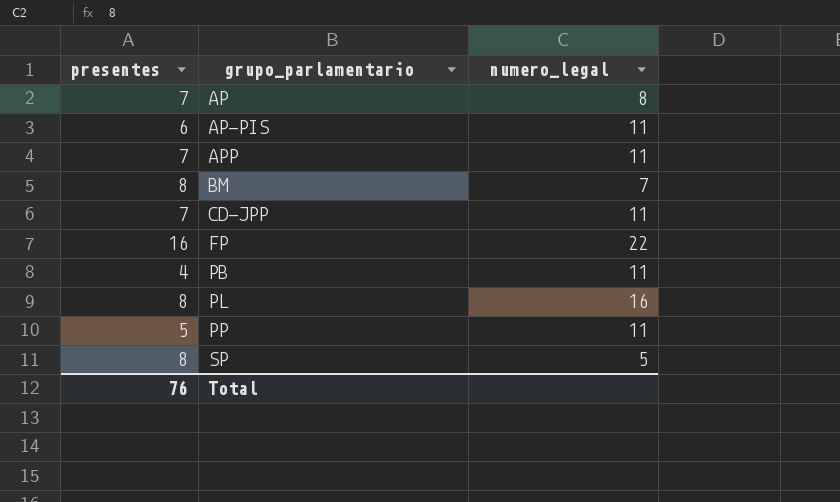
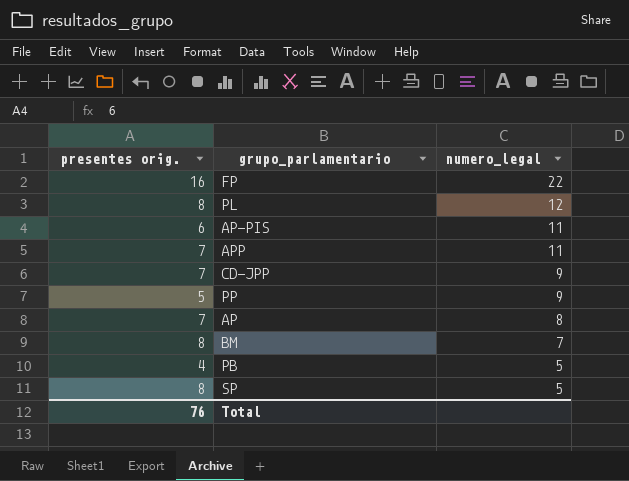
row order: grupo_parlamentario ascending -> numero_legal descending
column name: presentes -> presentes orig.
PL | numero_legal: 16 -> 12
CD-JPP | numero_legal: 11 -> 9
PP | numero_legal: 11 -> 9
PB | numero_legal: 11 -> 5

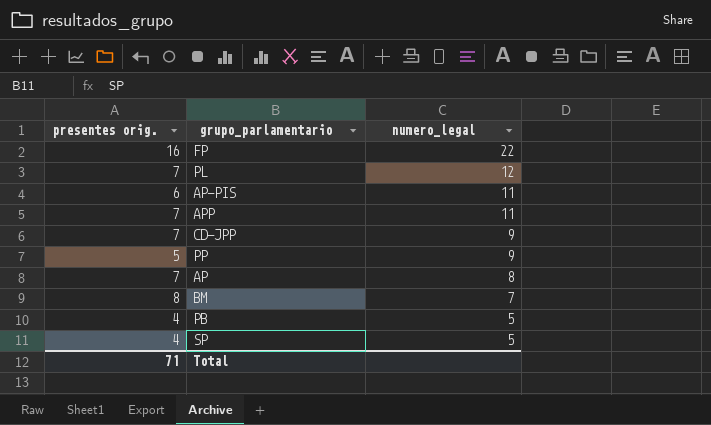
PL | presentes orig.: 8 -> 7
SP | presentes orig.: 8 -> 4
Total | presentes orig.: 76 -> 71

